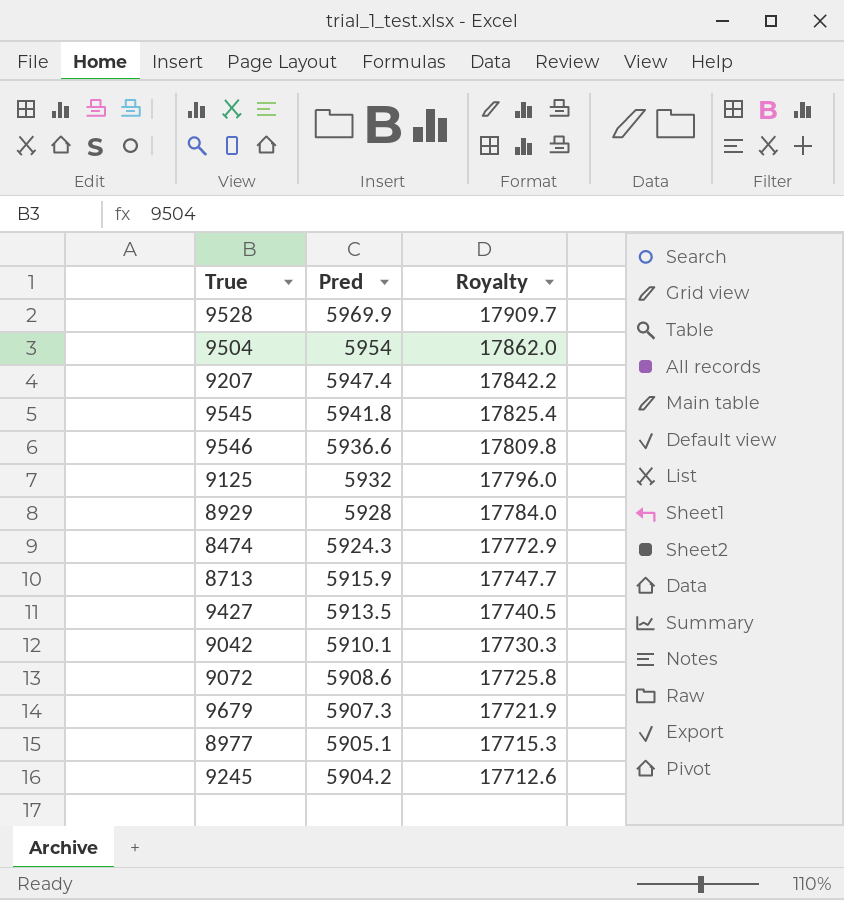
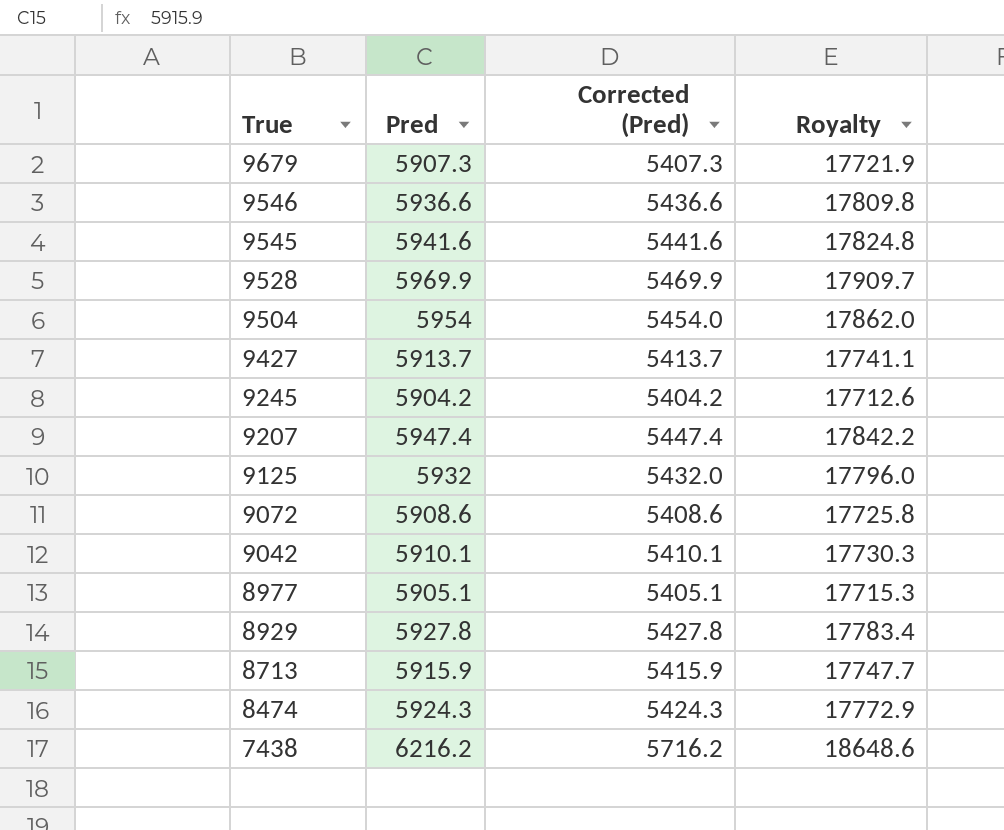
row order: Pred descending -> True descending
column Corrected (Pred) | formula: none -> [Pred] - 500
9545 | Pred: 5941.8 -> 5941.6
9545 | Royalty: 17825.4 -> 17824.8
9427 | Pred: 5913.5 -> 5913.7
9427 | Royalty: 17740.5 -> 17741.1
8929 | Pred: 5928 -> 5927.8
8929 | Royalty: 17784.0 -> 17783.4
row 7438: none -> 6216.2 | 5716.2 | 18648.6

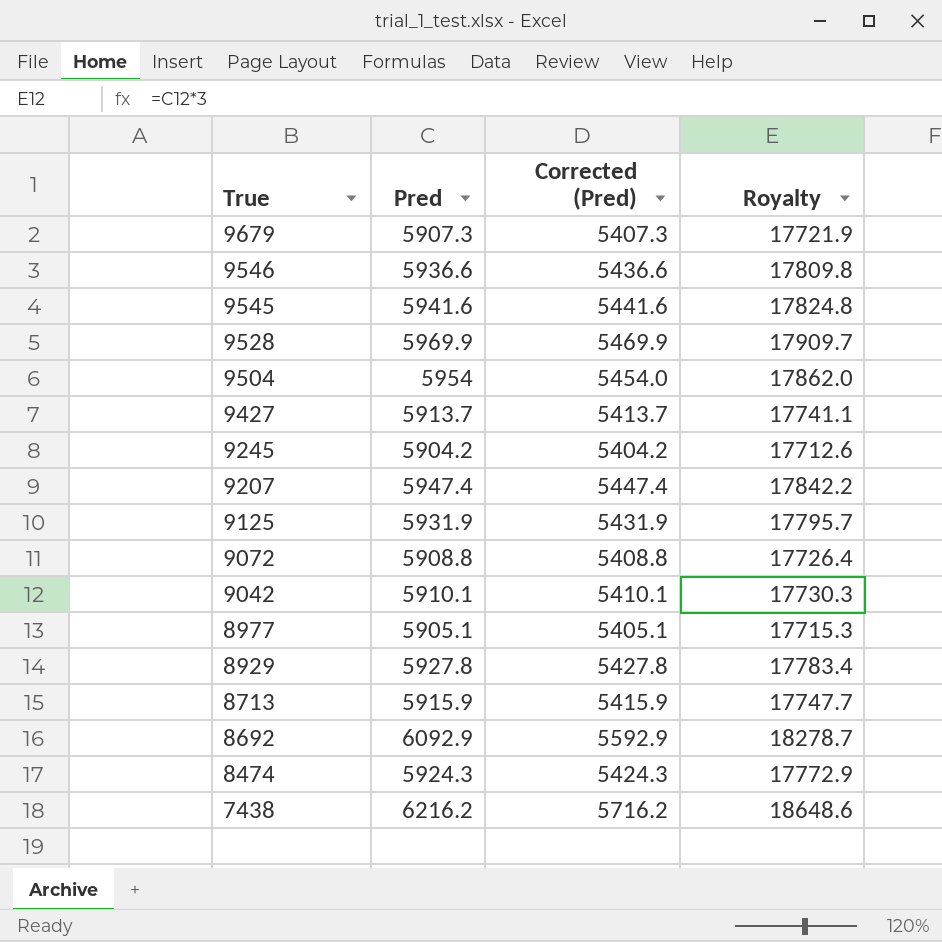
9125 | Pred: 5932 -> 5931.9
9125 | Corrected (Pred): 5432.0 -> 5431.9
9125 | Royalty: 17796.0 -> 17795.7
9072 | Pred: 5908.6 -> 5908.8
9072 | Corrected (Pred): 5408.6 -> 5408.8
9072 | Royalty: 17725.8 -> 17726.4
row 8692: none -> 6092.9 | 5592.9 | 18278.7

